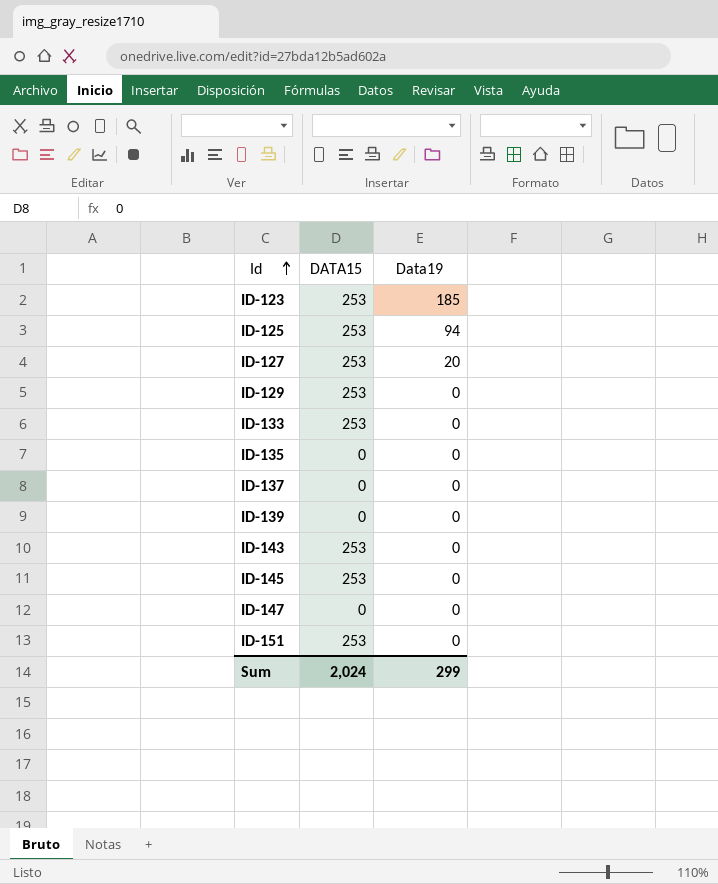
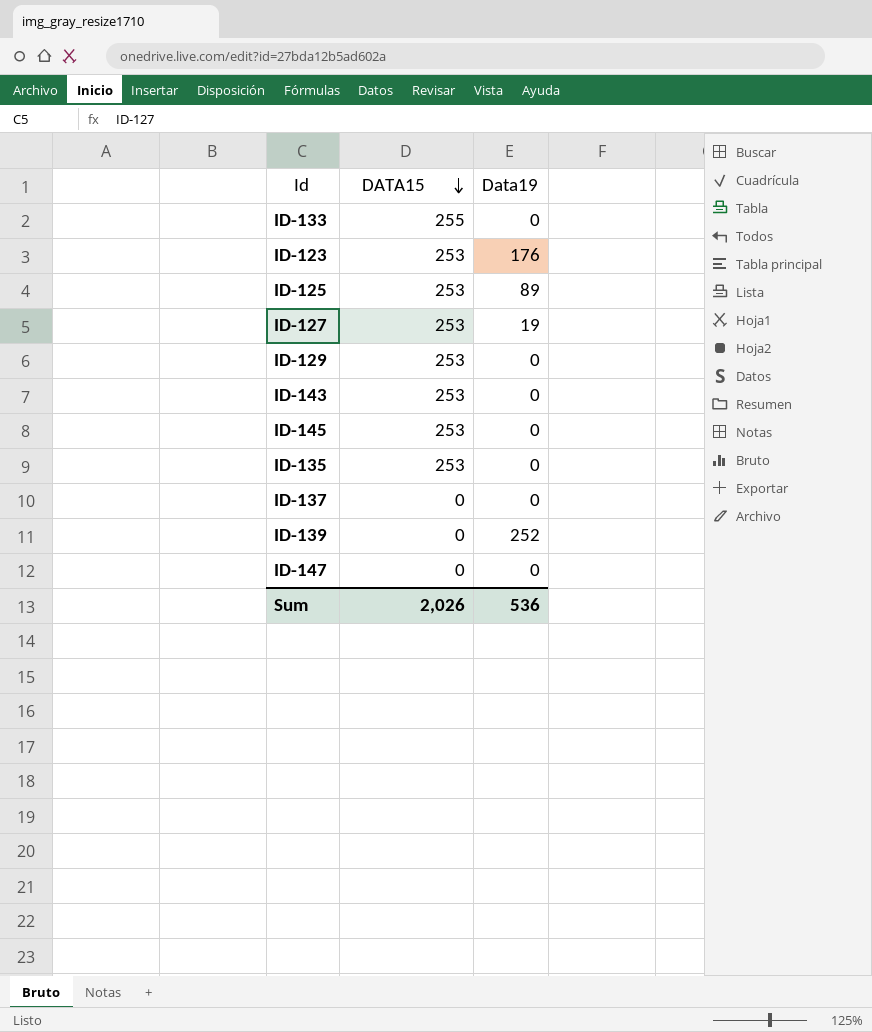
row order: Id ascending -> DATA15 descending
row ID-151: 253 | 0 -> none
ID-133 | DATA15: 253 -> 255
ID-123 | Data19: 185 -> 176
ID-125 | Data19: 94 -> 89
ID-127 | Data19: 20 -> 19
ID-135 | DATA15: 0 -> 253
ID-139 | Data19: 0 -> 252
Sum | DATA15: 2,024 -> 2,026
Sum | Data19: 299 -> 536

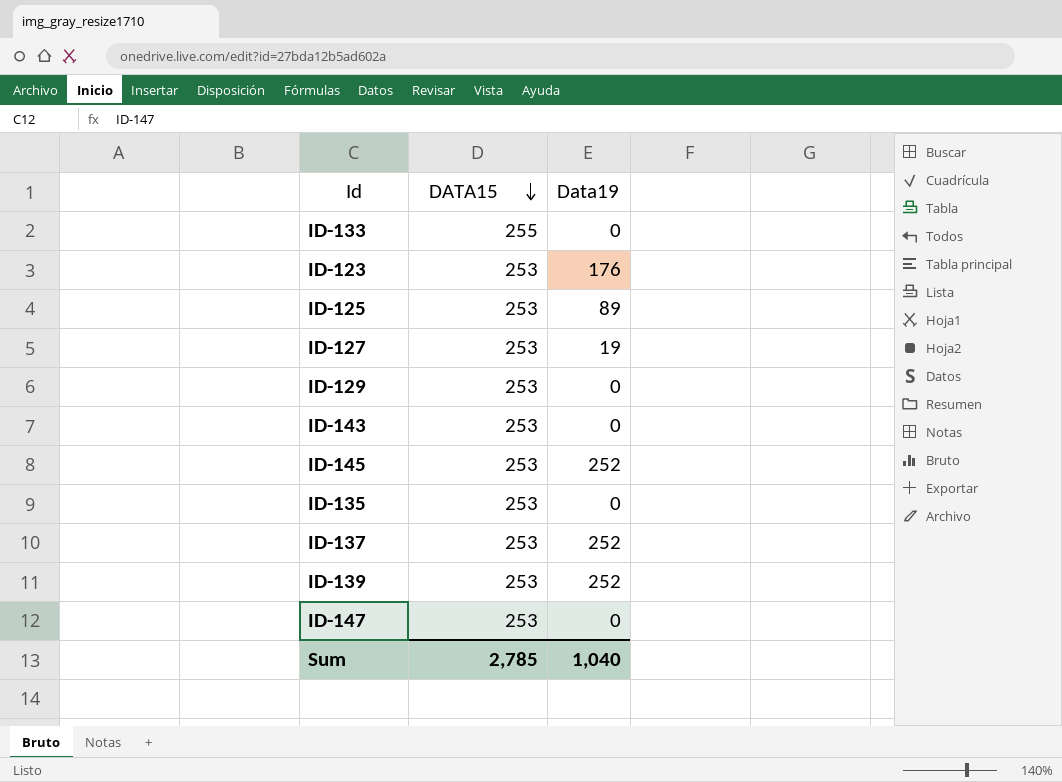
ID-145 | Data19: 0 -> 252
ID-137 | DATA15: 0 -> 253
ID-137 | Data19: 0 -> 252
ID-139 | DATA15: 0 -> 253
ID-147 | DATA15: 0 -> 253
Sum | DATA15: 2,026 -> 2,785
Sum | Data19: 536 -> 1,040

